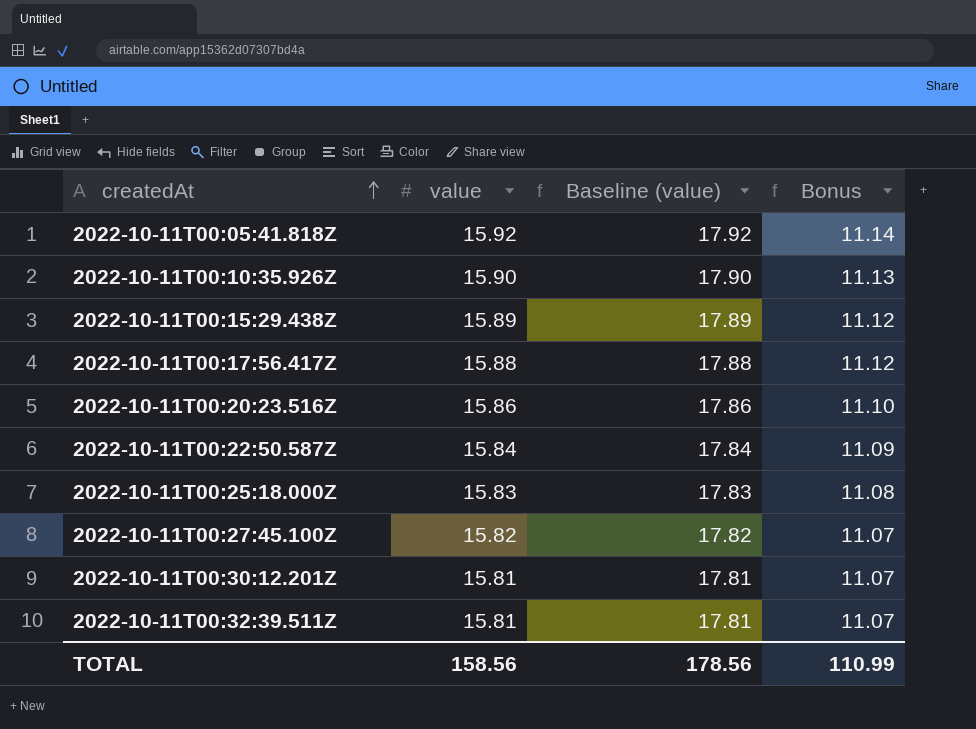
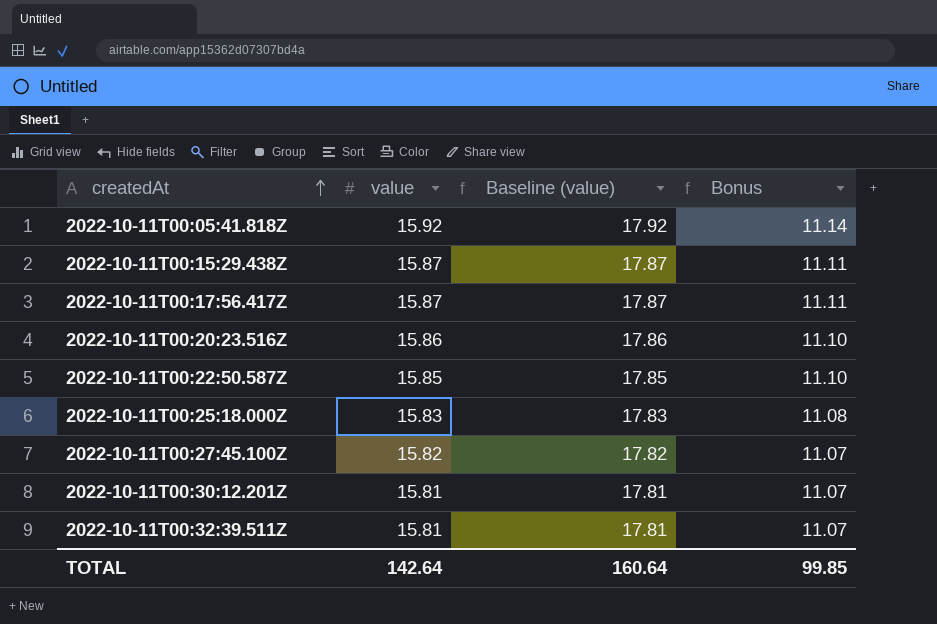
row 2022-10-11T00:10:35.926Z: 15.90 | 17.90 | 11.13 -> none
2022-10-11T00:15:29.438Z | value: 15.89 -> 15.87
2022-10-11T00:15:29.438Z | Baseline (value): 17.89 -> 17.87
2022-10-11T00:15:29.438Z | Bonus: 11.12 -> 11.11
2022-10-11T00:17:56.417Z | value: 15.88 -> 15.87
2022-10-11T00:17:56.417Z | Baseline (value): 17.88 -> 17.87
2022-10-11T00:17:56.417Z | Bonus: 11.12 -> 11.11
2022-10-11T00:22:50.587Z | value: 15.84 -> 15.85
2022-10-11T00:22:50.587Z | Baseline (value): 17.84 -> 17.85
2022-10-11T00:22:50.587Z | Bonus: 11.09 -> 11.10
TOTAL | value: 158.56 -> 142.64
TOTAL | Baseline (value): 178.56 -> 160.64
TOTAL | Bonus: 110.99 -> 99.85

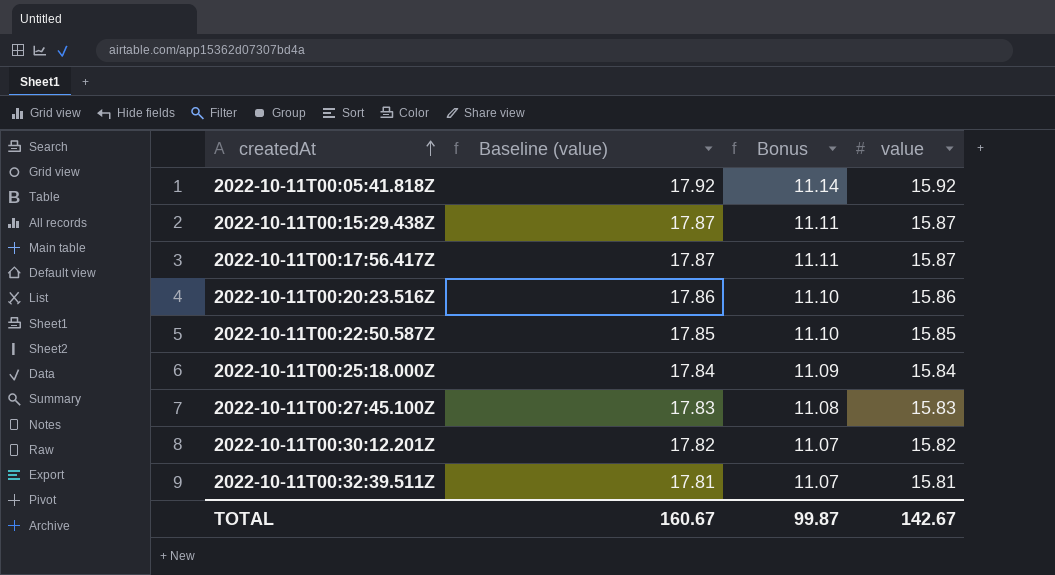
column value | position: 2 -> 4
2022-10-11T00:25:18.000Z | Baseline (value): 17.83 -> 17.84
2022-10-11T00:25:18.000Z | Bonus: 11.08 -> 11.09
2022-10-11T00:25:18.000Z | value: 15.83 -> 15.84
2022-10-11T00:27:45.100Z | Baseline (value): 17.82 -> 17.83
2022-10-11T00:27:45.100Z | Bonus: 11.07 -> 11.08
2022-10-11T00:27:45.100Z | value: 15.82 -> 15.83
2022-10-11T00:30:12.201Z | Baseline (value): 17.81 -> 17.82
2022-10-11T00:30:12.201Z | value: 15.81 -> 15.82
TOTAL | Baseline (value): 160.64 -> 160.67
TOTAL | Bonus: 99.85 -> 99.87
TOTAL | value: 142.64 -> 142.67

